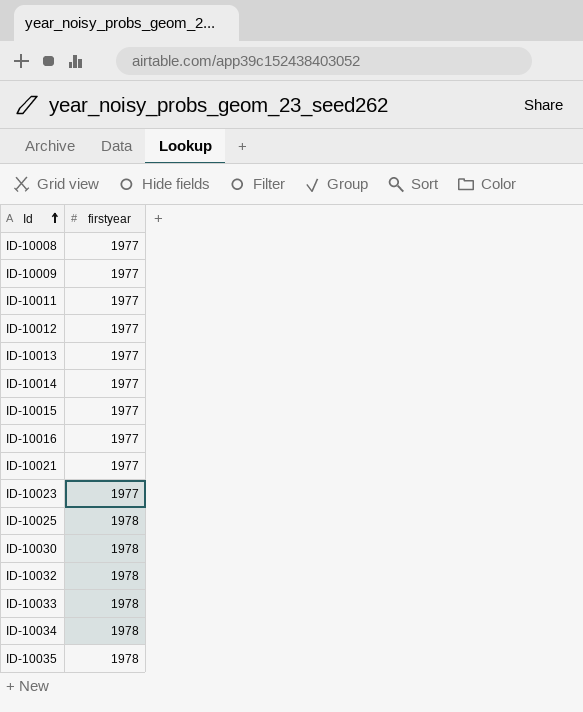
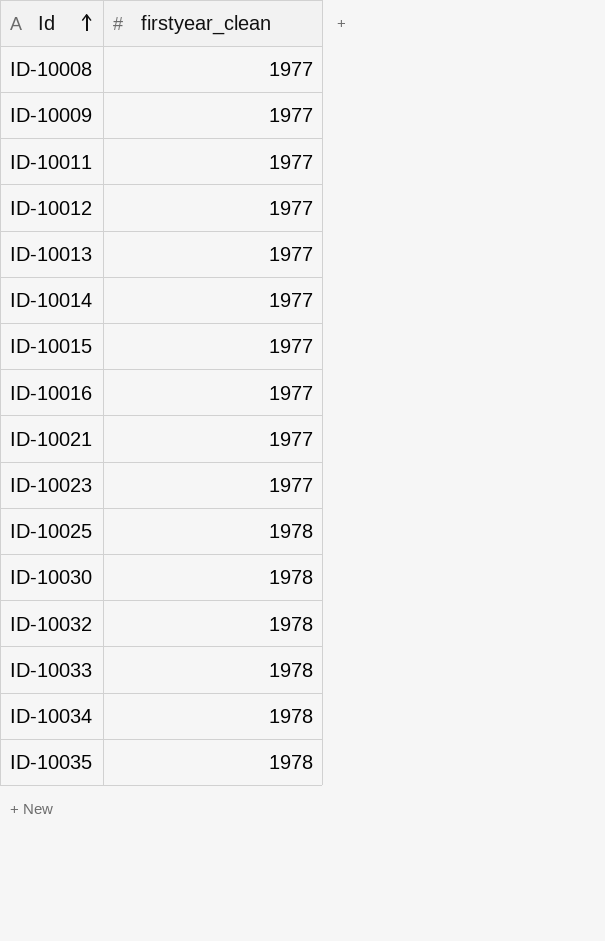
column name: firstyear -> firstyear_clean

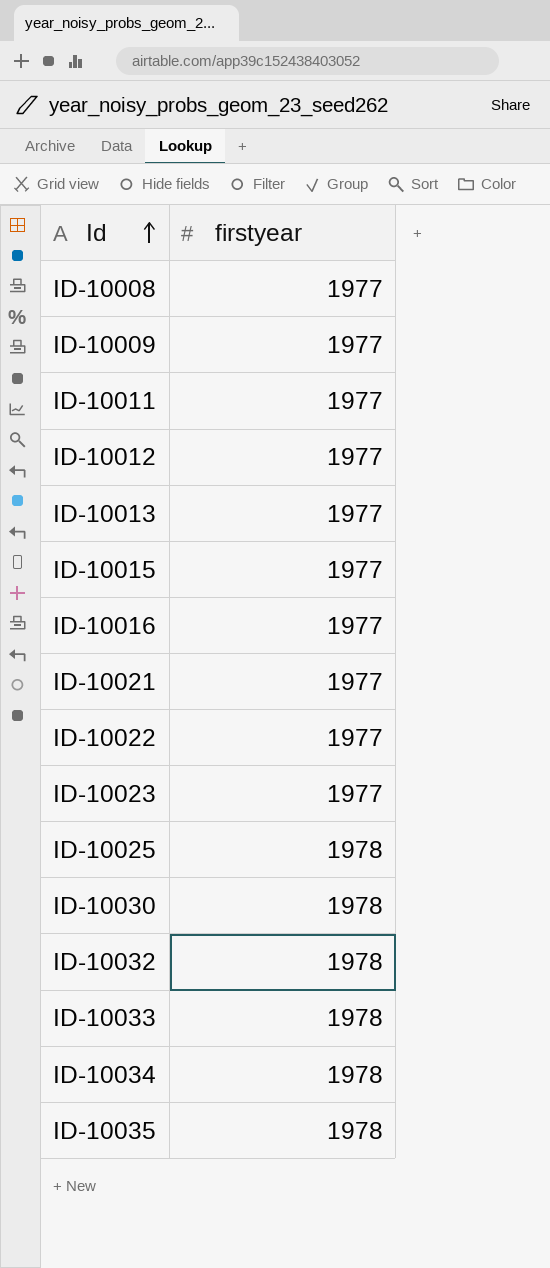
column name: firstyear_clean -> firstyear
row ID-10014: 1977 -> none
row ID-10022: none -> 1977

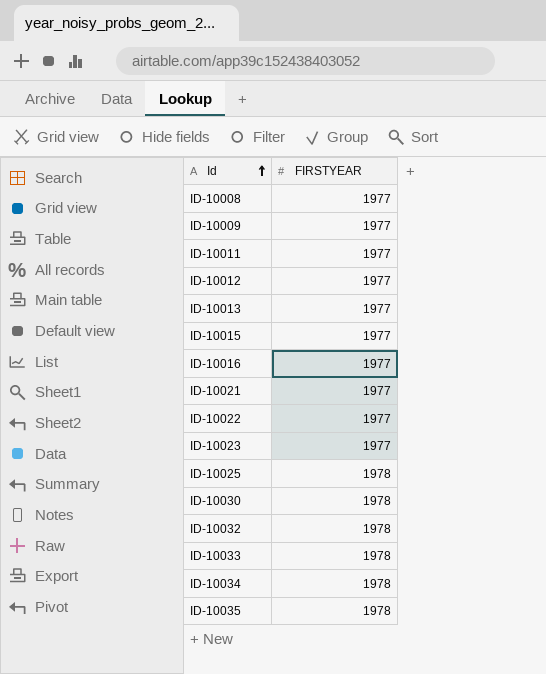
column name: firstyear -> FIRSTYEAR

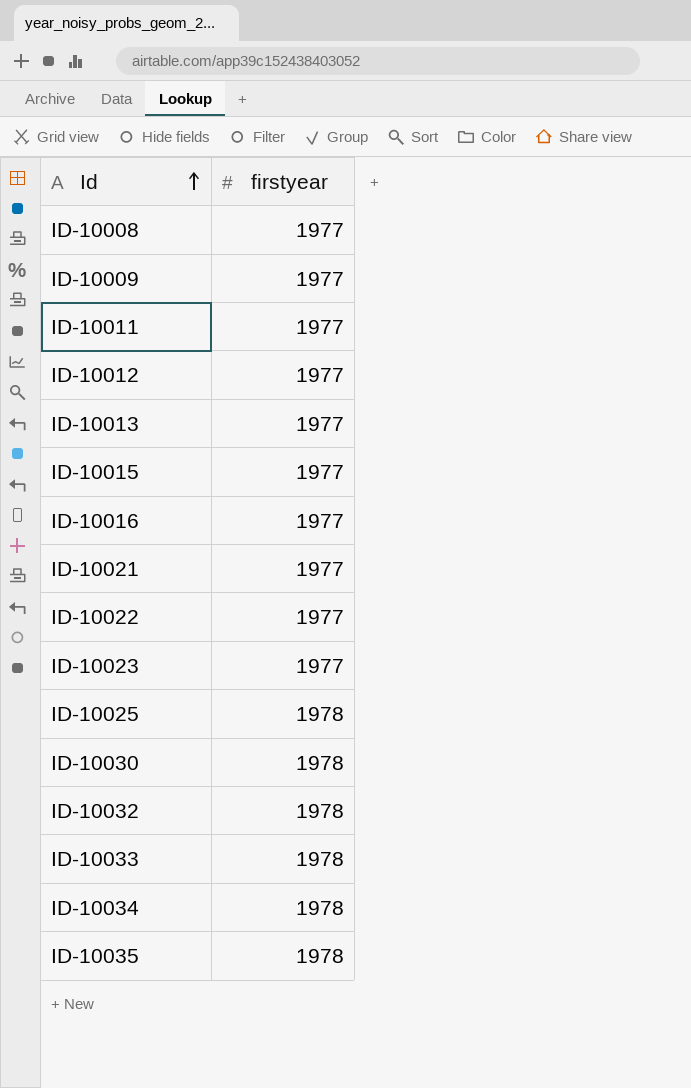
column name: FIRSTYEAR -> firstyear

